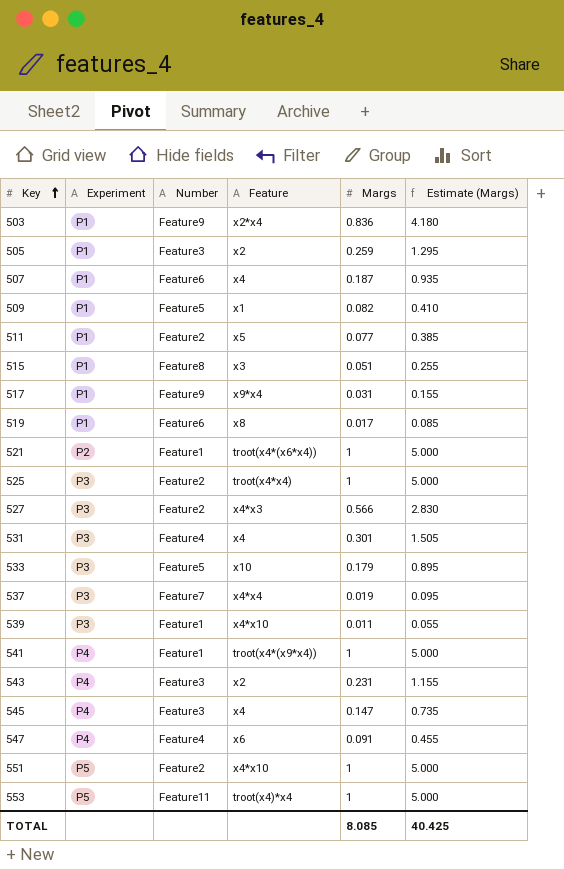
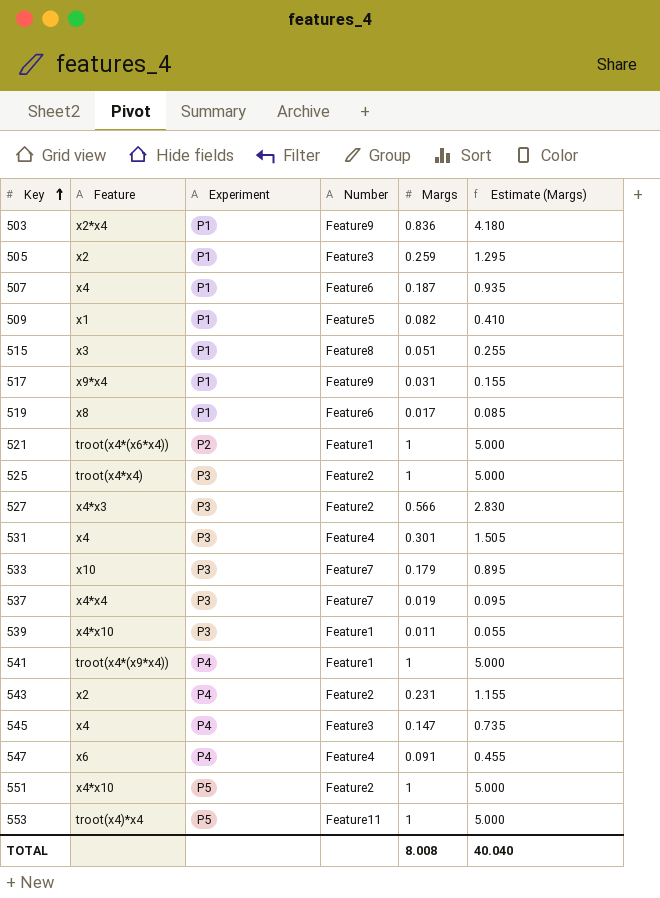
column Feature | position: 4 -> 2
row 511: P1 | Feature2 | x5 | 0.077 | 0.385 -> none
533 | Number: Feature5 -> Feature7
543 | Number: Feature3 -> Feature2
TOTAL | Margs: 8.085 -> 8.008
TOTAL | Estimate (Margs): 40.425 -> 40.040

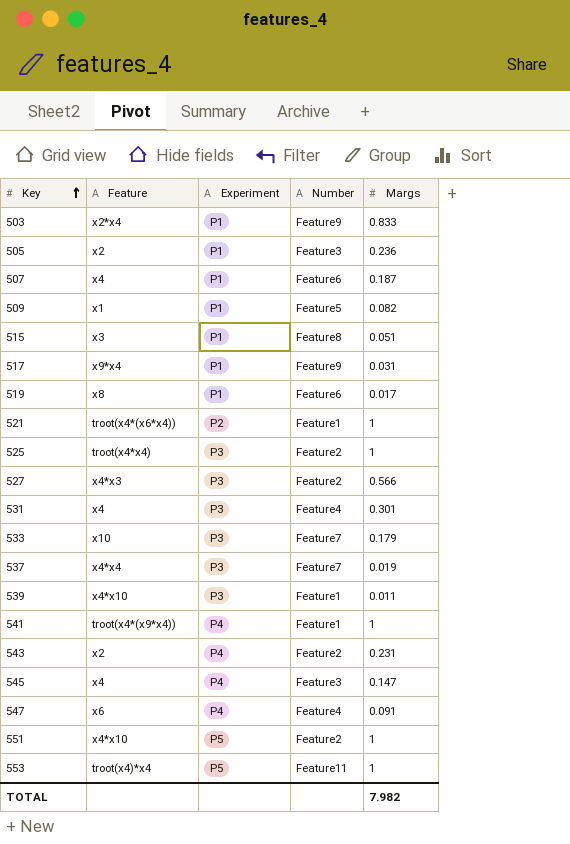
column Estimate (Margs) | formula: [Margs] * 5 -> none
503 | Margs: 0.836 -> 0.833
505 | Margs: 0.259 -> 0.236
TOTAL | Margs: 8.008 -> 7.982

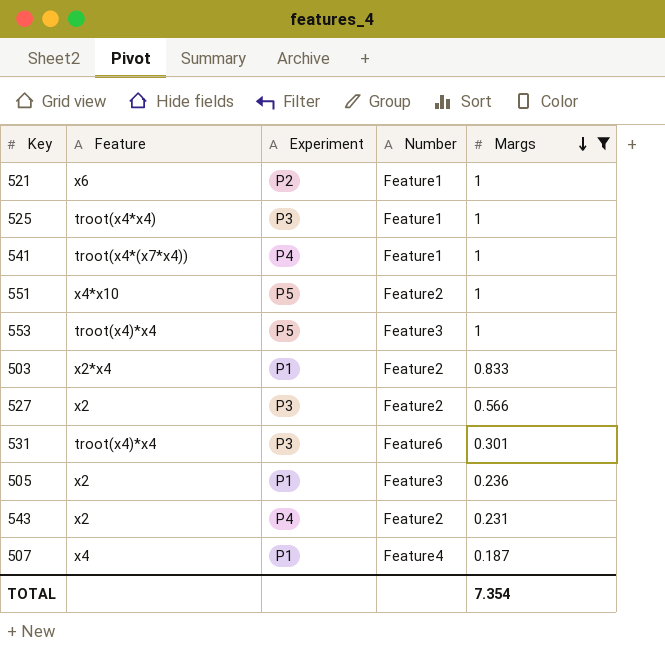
filter: none -> Margs >= 0.187
row order: Key ascending -> Margs descending
521 | Feature: troot(x4*(x6*x4)) -> x6
525 | Number: Feature2 -> Feature1
541 | Feature: troot(x4*(x9*x4)) -> troot(x4*(x7*x4))
553 | Number: Feature11 -> Feature3
503 | Number: Feature9 -> Feature2
527 | Feature: x4*x3 -> x2
531 | Feature: x4 -> troot(x4)*x4
531 | Number: Feature4 -> Feature6
507 | Number: Feature6 -> Feature4
TOTAL | Margs: 7.982 -> 7.354

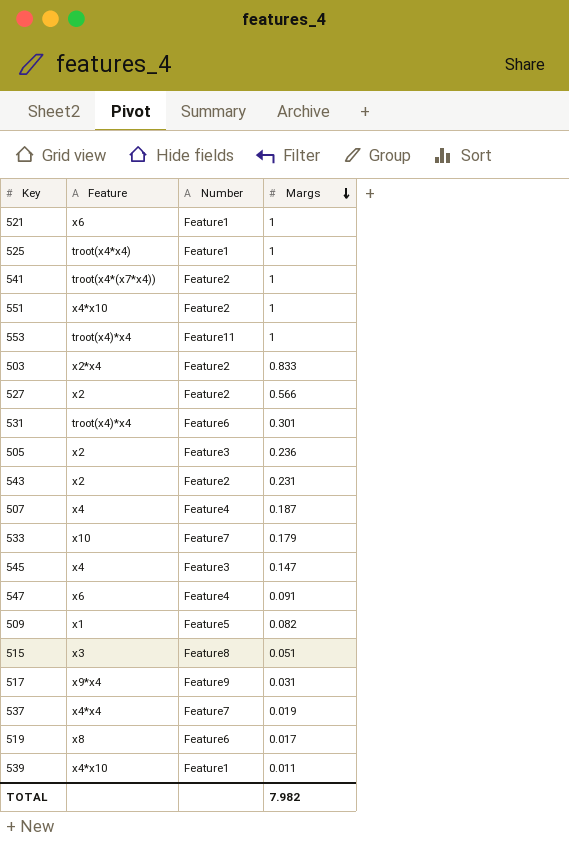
filter: Margs >= 0.187 -> none
column Experiment | position: 3 -> none
541 | Number: Feature1 -> Feature2
553 | Number: Feature3 -> Feature11
TOTAL | Margs: 7.354 -> 7.982

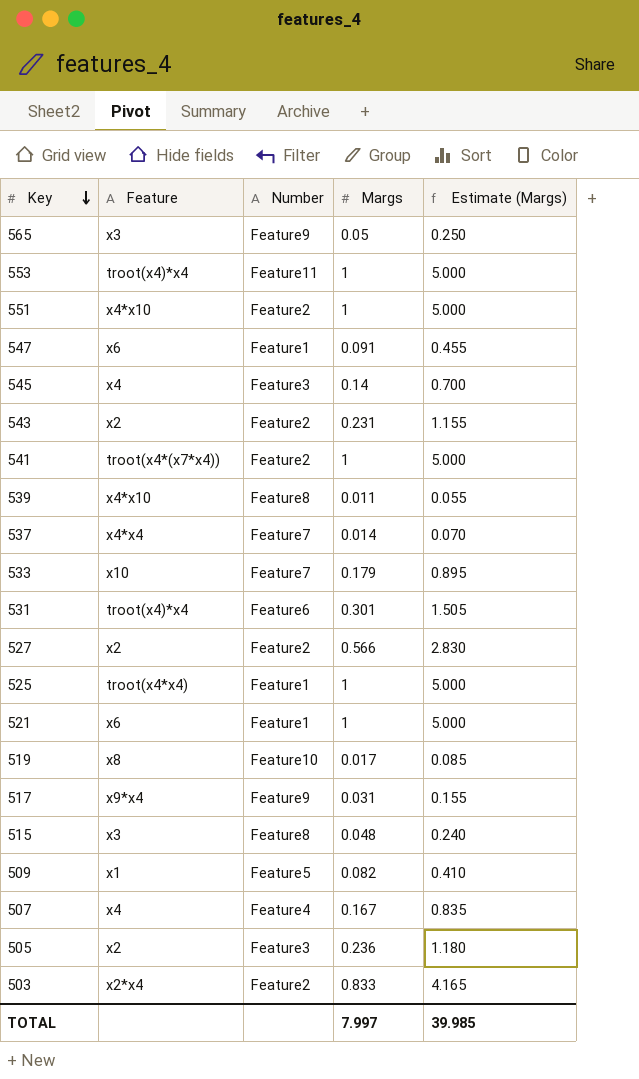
row order: Margs descending -> Key descending
column Estimate (Margs) | formula: none -> [Margs] * 5
row 565: none -> x3 | Feature9 | 0.05 | 0.250
547 | Number: Feature4 -> Feature1
545 | Margs: 0.147 -> 0.14
539 | Number: Feature1 -> Feature8
537 | Margs: 0.019 -> 0.014
519 | Number: Feature6 -> Feature10
515 | Margs: 0.051 -> 0.048
507 | Margs: 0.187 -> 0.167
TOTAL | Margs: 7.982 -> 7.997

